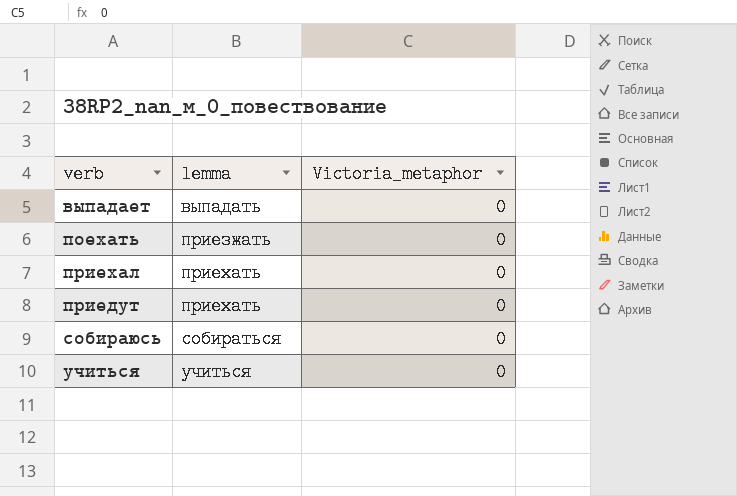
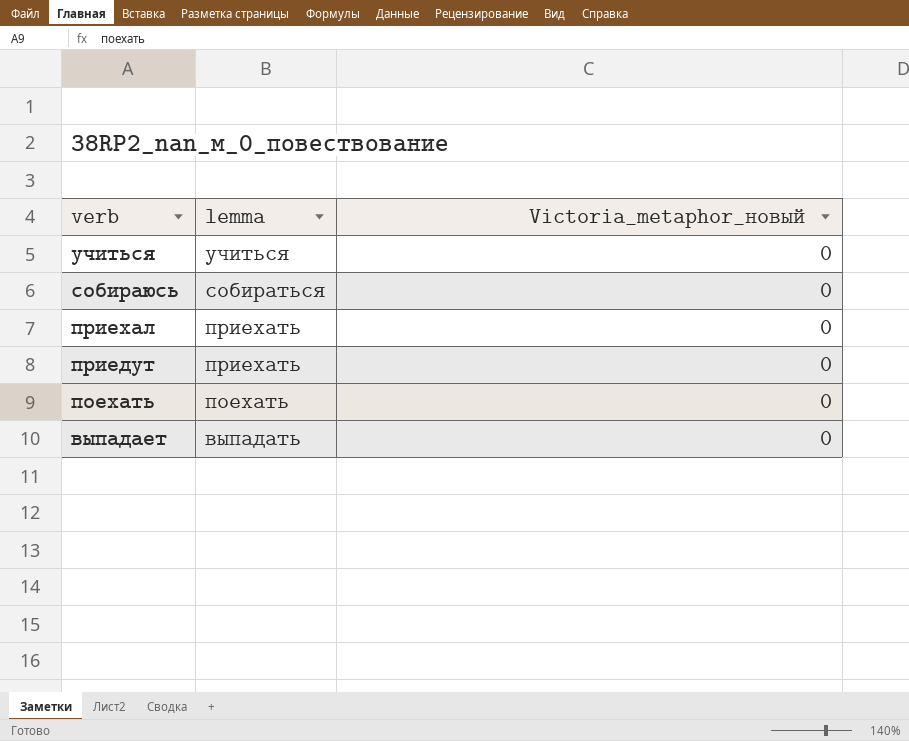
row order: lemma ascending -> verb descending
column name: Victoria_metaphor -> Victoria_metaphor_новый
поехать | lemma: приезжать -> поехать

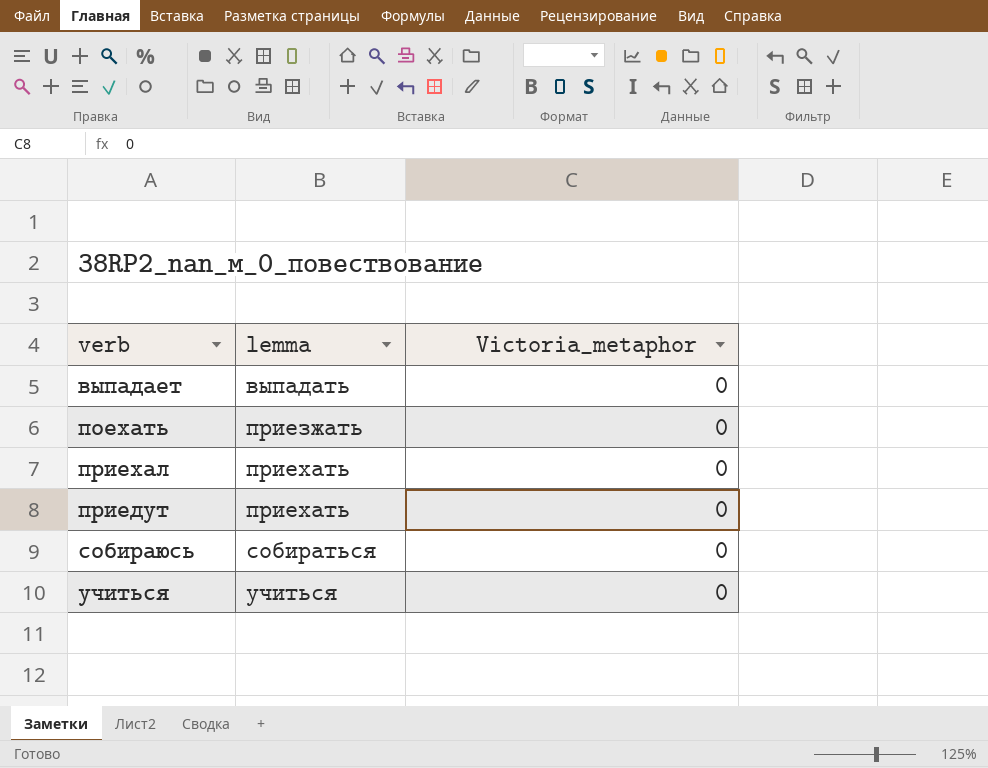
row order: verb descending -> lemma ascending
column name: Victoria_metaphor_новый -> Victoria_metaphor
поехать | lemma: поехать -> приезжать

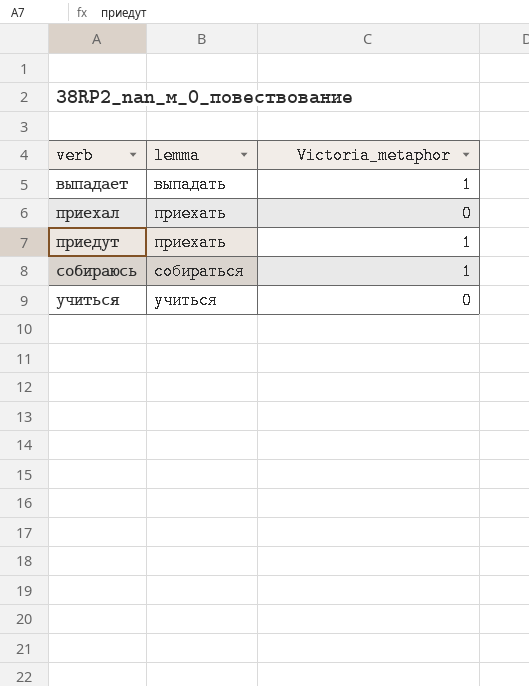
row поехать: приезжать | 0 -> none
выпадает | Victoria_metaphor: 0 -> 1
приедут | Victoria_metaphor: 0 -> 1
собираюсь | Victoria_metaphor: 0 -> 1

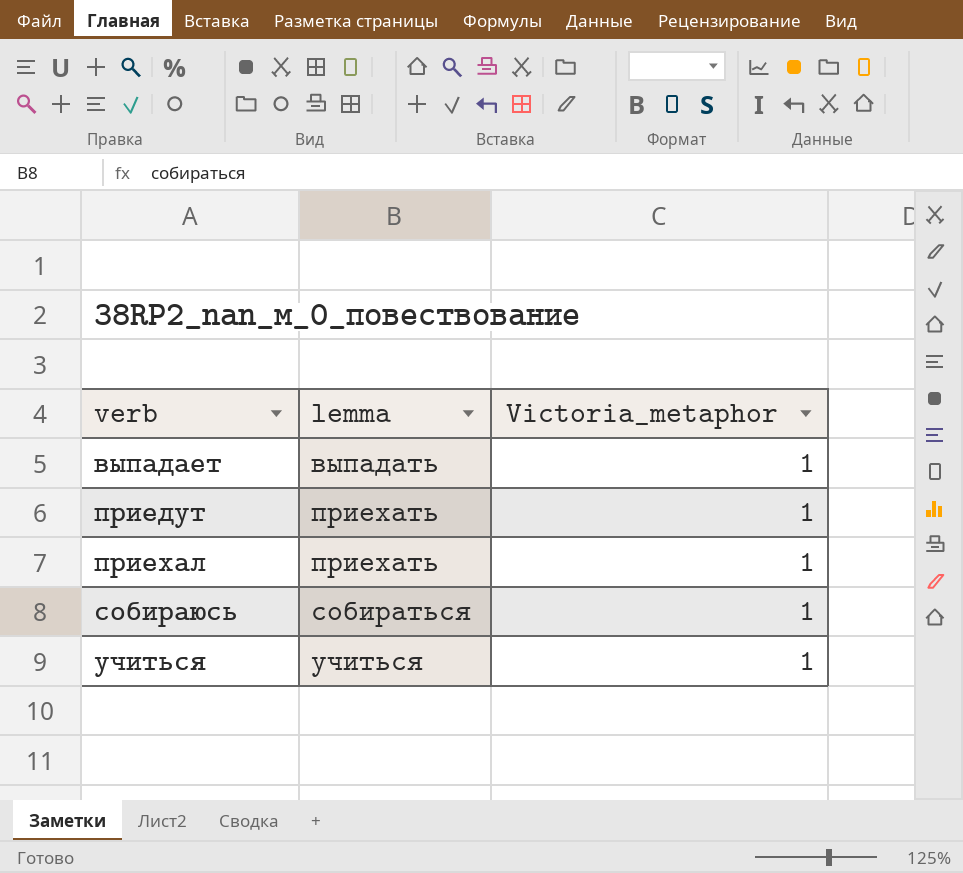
row order: lemma ascending -> verb ascending
приехал | Victoria_metaphor: 0 -> 1
учиться | Victoria_metaphor: 0 -> 1

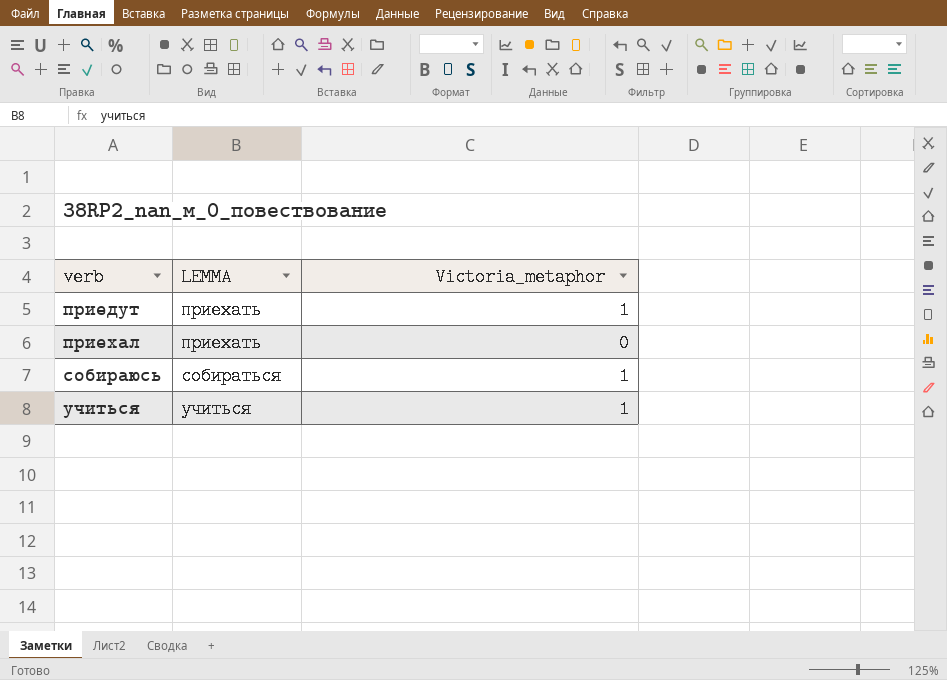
column name: lemma -> LEMMA
row выпадает: выпадать | 1 -> none
приехал | Victoria_metaphor: 1 -> 0

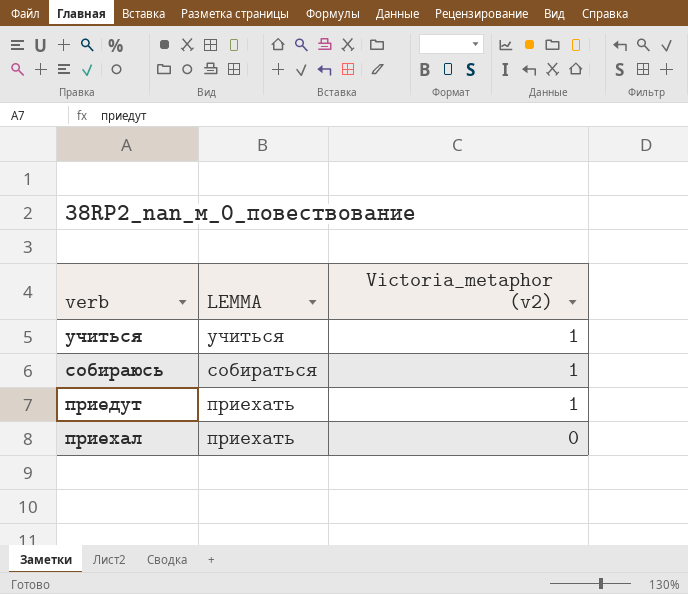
row order: verb ascending -> LEMMA descending
column name: Victoria_metaphor -> Victoria_metaphor (v2)

